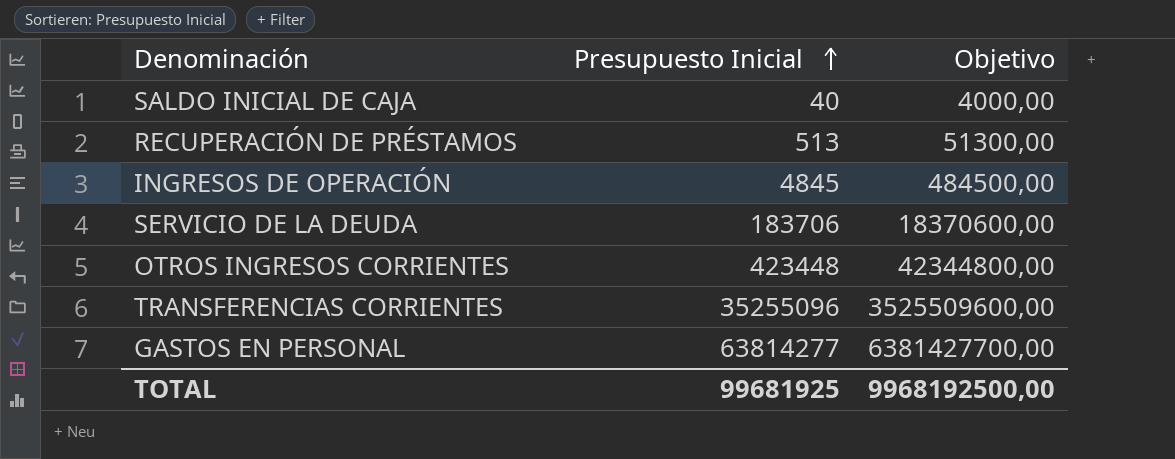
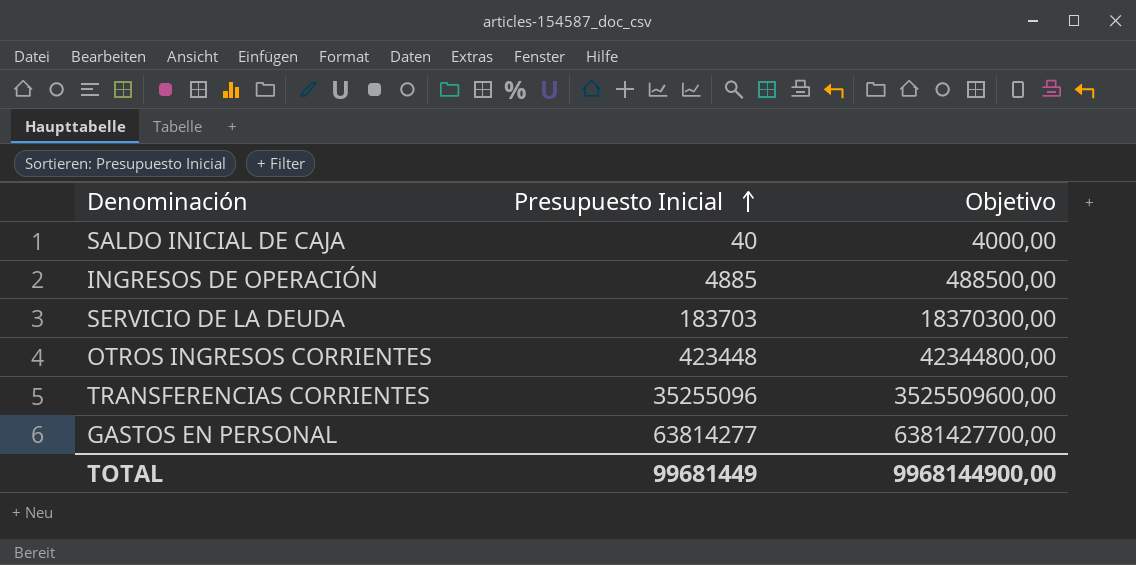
row RECUPERACIÓN DE PRÉSTAMOS: 513 | 51300,00 -> none
INGRESOS DE OPERACIÓN | Presupuesto Inicial: 4845 -> 4885
INGRESOS DE OPERACIÓN | Objetivo: 484500,00 -> 488500,00
SERVICIO DE LA DEUDA | Presupuesto Inicial: 183706 -> 183703
SERVICIO DE LA DEUDA | Objetivo: 18370600,00 -> 18370300,00
TOTAL | Presupuesto Inicial: 99681925 -> 99681449
TOTAL | Objetivo: 9968192500,00 -> 9968144900,00

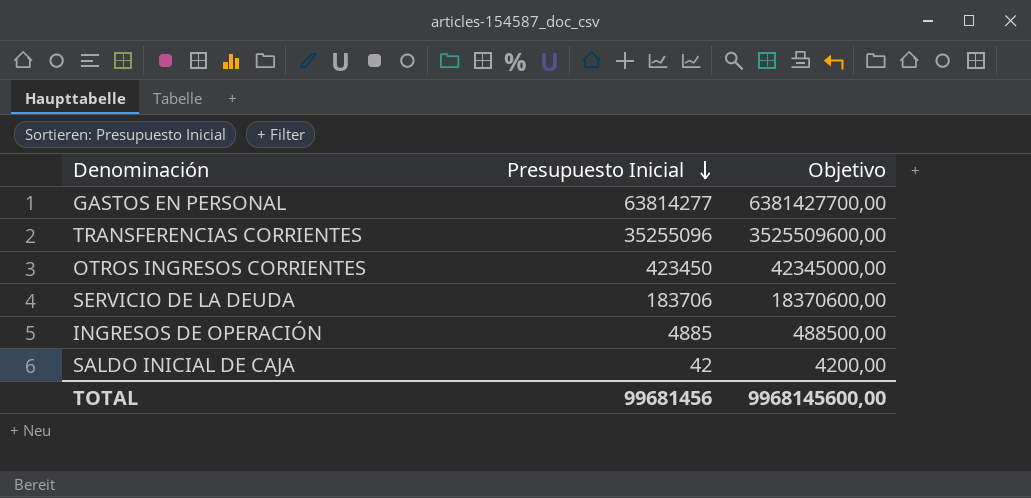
row order: Presupuesto Inicial ascending -> Presupuesto Inicial descending
OTROS INGRESOS CORRIENTES | Presupuesto Inicial: 423448 -> 423450
OTROS INGRESOS CORRIENTES | Objetivo: 42344800,00 -> 42345000,00
SERVICIO DE LA DEUDA | Presupuesto Inicial: 183703 -> 183706
SERVICIO DE LA DEUDA | Objetivo: 18370300,00 -> 18370600,00
SALDO INICIAL DE CAJA | Presupuesto Inicial: 40 -> 42
SALDO INICIAL DE CAJA | Objetivo: 4000,00 -> 4200,00
TOTAL | Presupuesto Inicial: 99681449 -> 99681456
TOTAL | Objetivo: 9968144900,00 -> 9968145600,00

